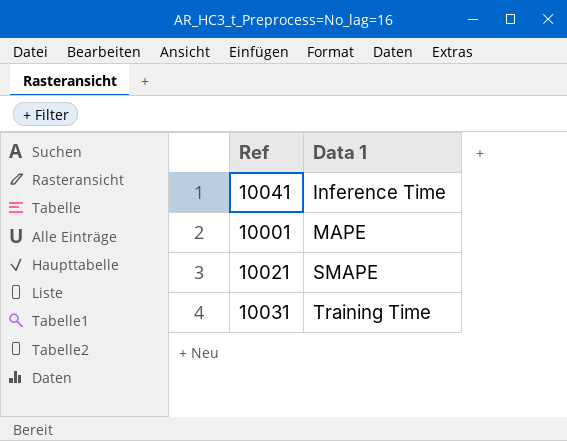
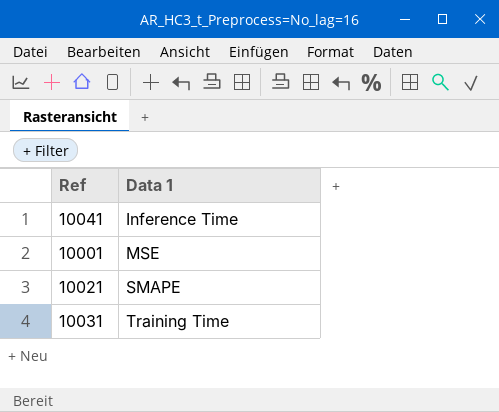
10001 | Data 1: MAPE -> MSE

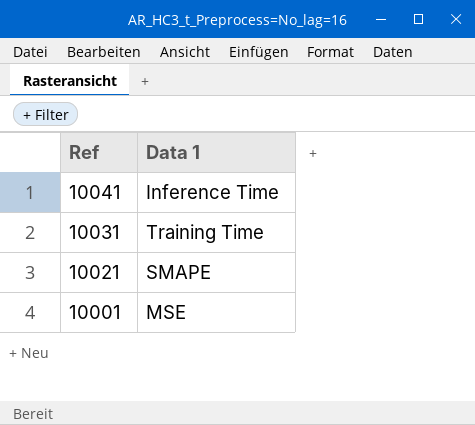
row order: Data 1 ascending -> Ref descending

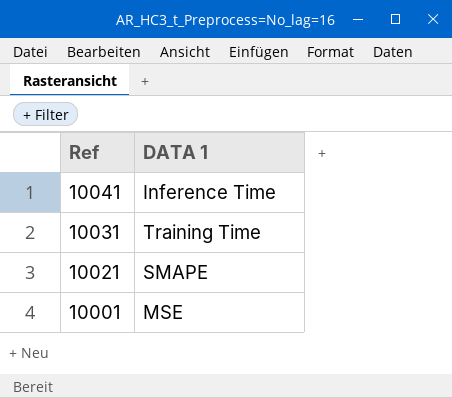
column name: Data 1 -> DATA 1

